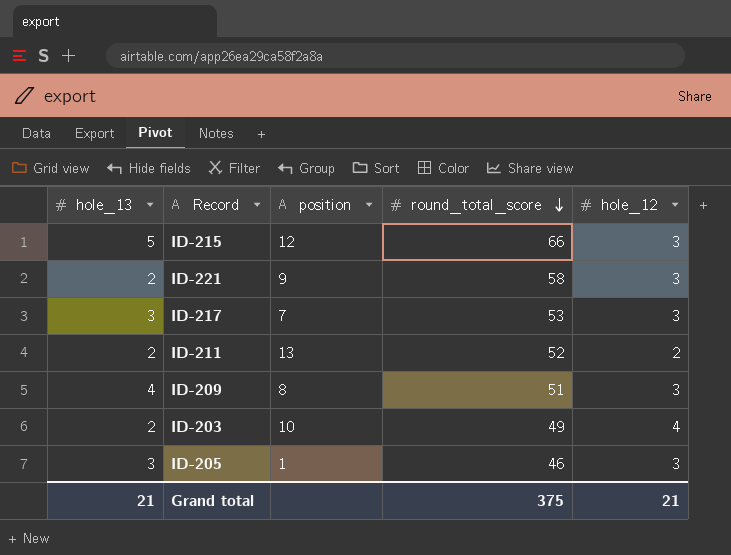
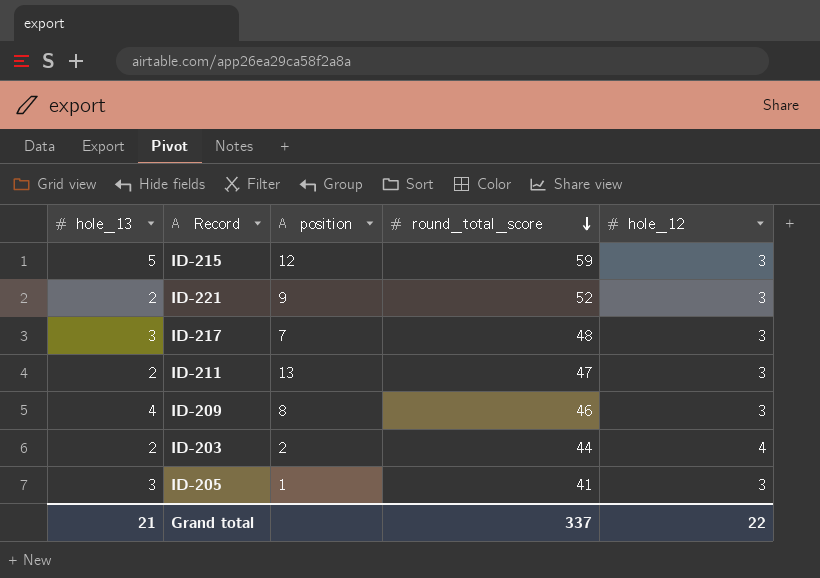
ID-215 | round_total_score: 66 -> 59
ID-221 | round_total_score: 58 -> 52
ID-217 | round_total_score: 53 -> 48
ID-211 | round_total_score: 52 -> 47
ID-211 | hole_12: 2 -> 3
ID-209 | round_total_score: 51 -> 46
ID-203 | position: 10 -> 2
ID-203 | round_total_score: 49 -> 44
ID-205 | round_total_score: 46 -> 41
Grand total | round_total_score: 375 -> 337
Grand total | hole_12: 21 -> 22

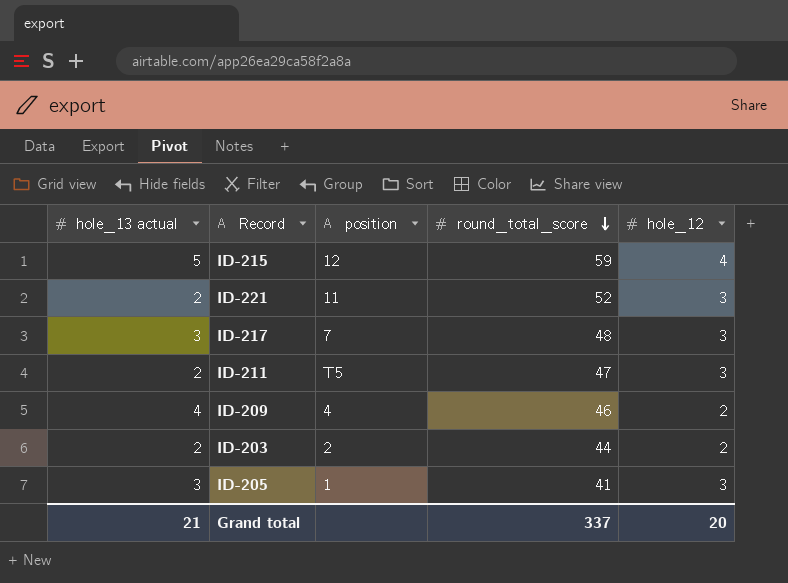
column name: hole_13 -> hole_13 actual
ID-215 | hole_12: 3 -> 4
ID-221 | position: 9 -> 11
ID-211 | position: 13 -> T5
ID-209 | position: 8 -> 4
ID-209 | hole_12: 3 -> 2
ID-203 | hole_12: 4 -> 2
Grand total | hole_12: 22 -> 20

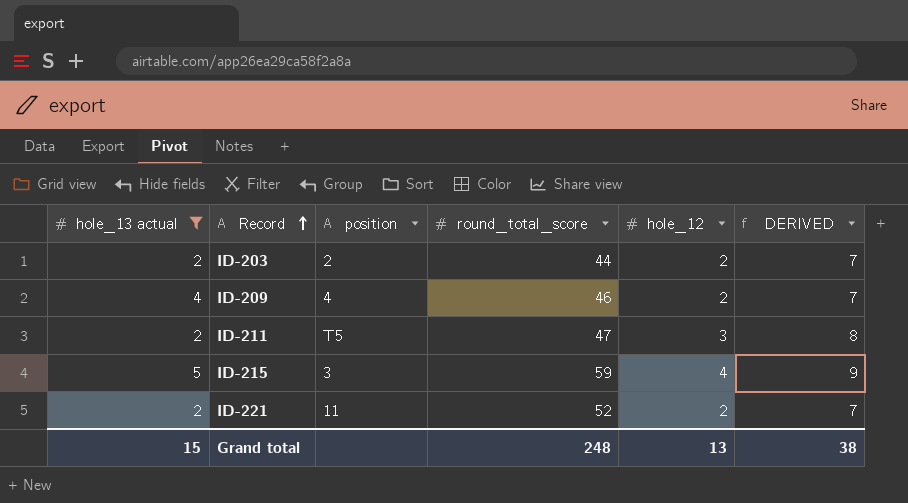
filter: none -> hole_13 actual != 3
row order: round_total_score descending -> Record ascending
column DERIVED | formula: none -> [hole_12] + 5
ID-215 | position: 12 -> 3
ID-221 | hole_12: 3 -> 2
Grand total | hole_13 actual: 21 -> 15
Grand total | round_total_score: 337 -> 248
Grand total | hole_12: 20 -> 13

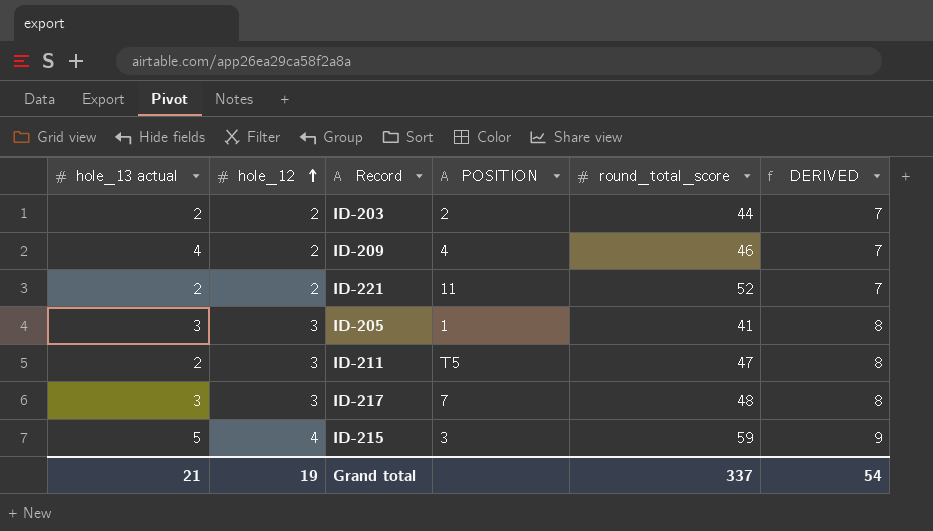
filter: hole_13 actual != 3 -> none
row order: Record ascending -> hole_12 ascending
column hole_12 | position: 5 -> 2
column name: position -> POSITION
Grand total | hole_13 actual: 15 -> 21
Grand total | hole_12: 13 -> 19
Grand total | round_total_score: 248 -> 337
Grand total | DERIVED: 38 -> 54

